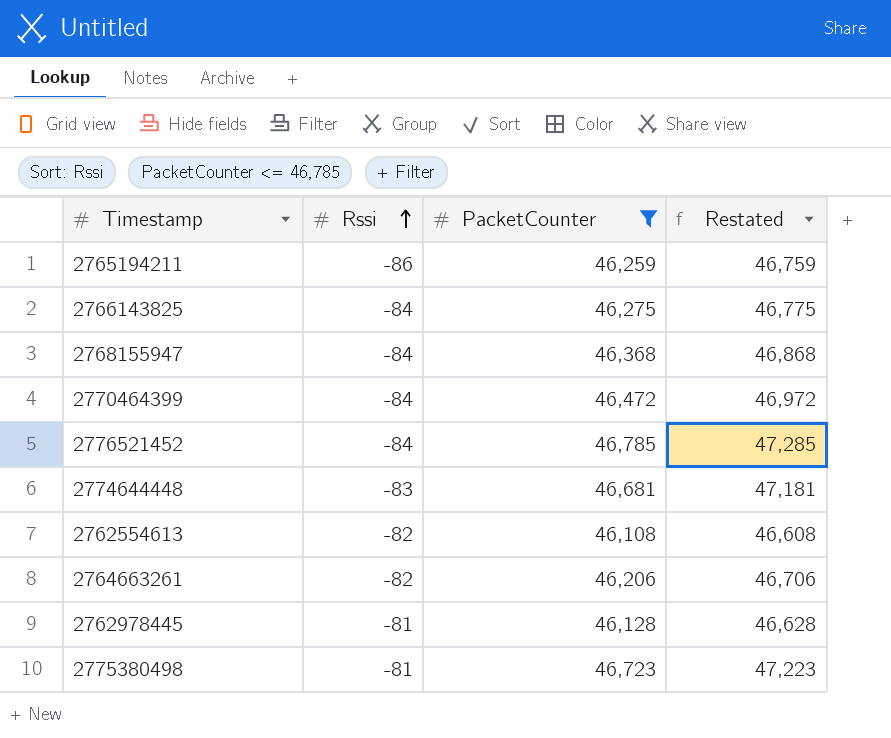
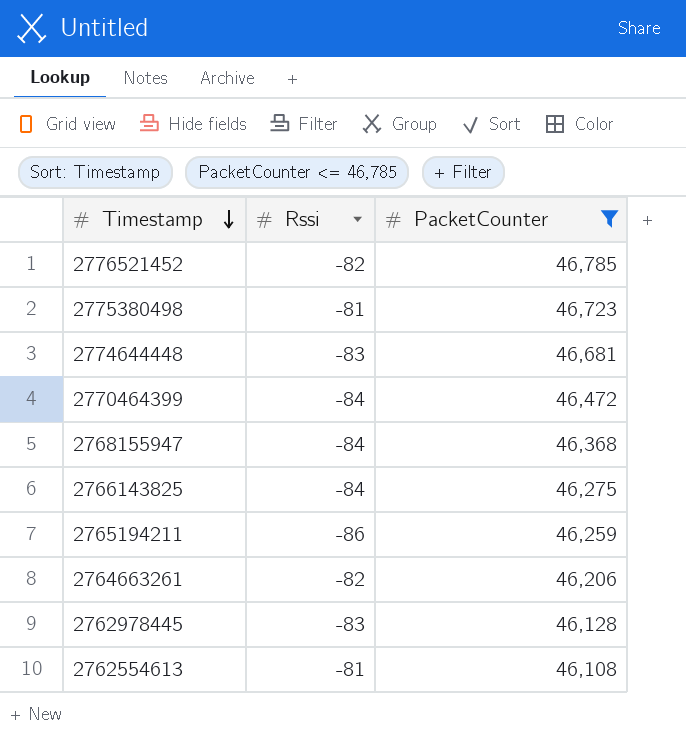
row order: Rssi ascending -> Timestamp descending
column Restated | formula: [PacketCounter] + 500 -> none
2776521452 | Rssi: -84 -> -82
2762978445 | Rssi: -81 -> -83
2762554613 | Rssi: -82 -> -81

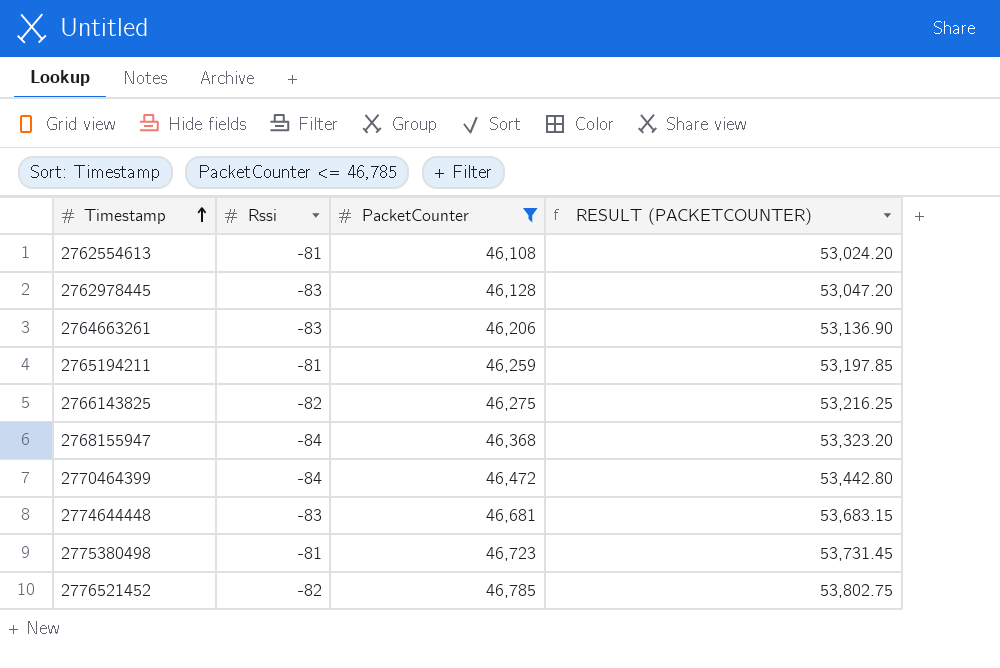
row order: Timestamp descending -> Timestamp ascending
column RESULT (PACKETCOUNTER) | formula: none -> [PacketCounter] * 1.15
2764663261 | Rssi: -82 -> -83
2765194211 | Rssi: -86 -> -81
2766143825 | Rssi: -84 -> -82

